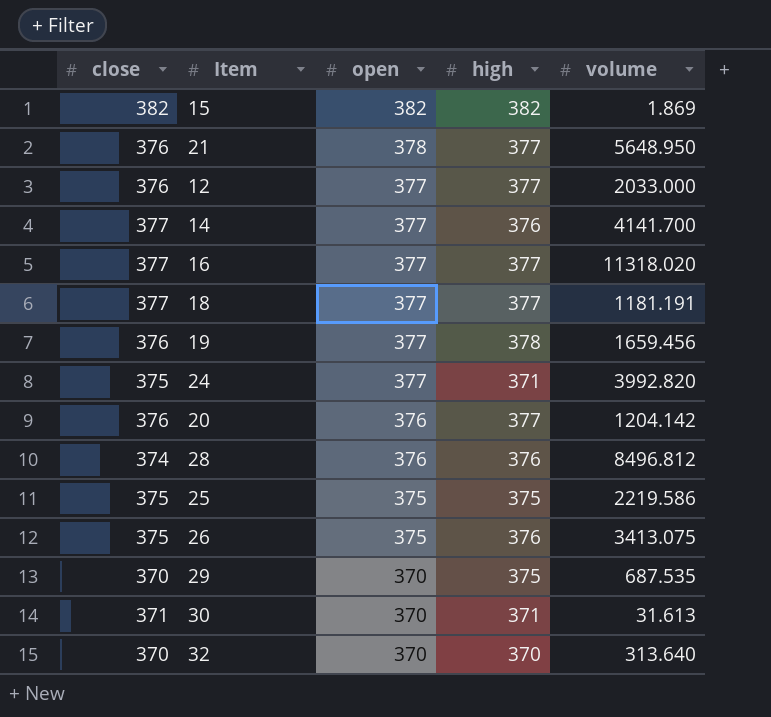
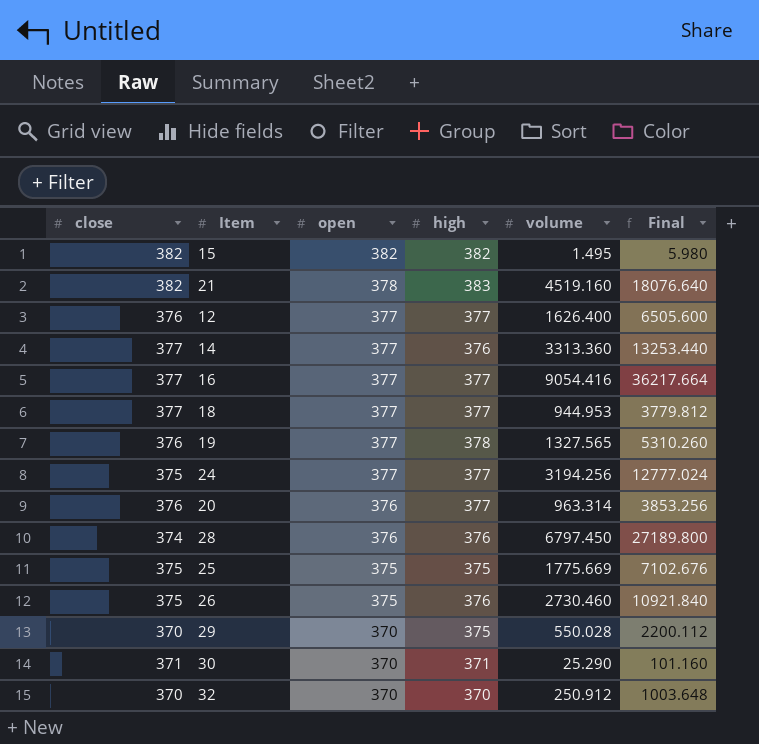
column Final | formula: none -> [volume] * 4
15 | volume: 1.869 -> 1.495
21 | close: 376 -> 382
21 | high: 377 -> 383
21 | volume: 5648.950 -> 4519.160
12 | volume: 2033.000 -> 1626.400
14 | volume: 4141.700 -> 3313.360
16 | volume: 11318.020 -> 9054.416
18 | volume: 1181.191 -> 944.953
19 | volume: 1659.456 -> 1327.565
24 | high: 371 -> 377
24 | volume: 3992.820 -> 3194.256
20 | volume: 1204.142 -> 963.314
28 | volume: 8496.812 -> 6797.450
25 | volume: 2219.586 -> 1775.669
26 | volume: 3413.075 -> 2730.460
29 | volume: 687.535 -> 550.028
30 | volume: 31.613 -> 25.290
32 | volume: 313.640 -> 250.912

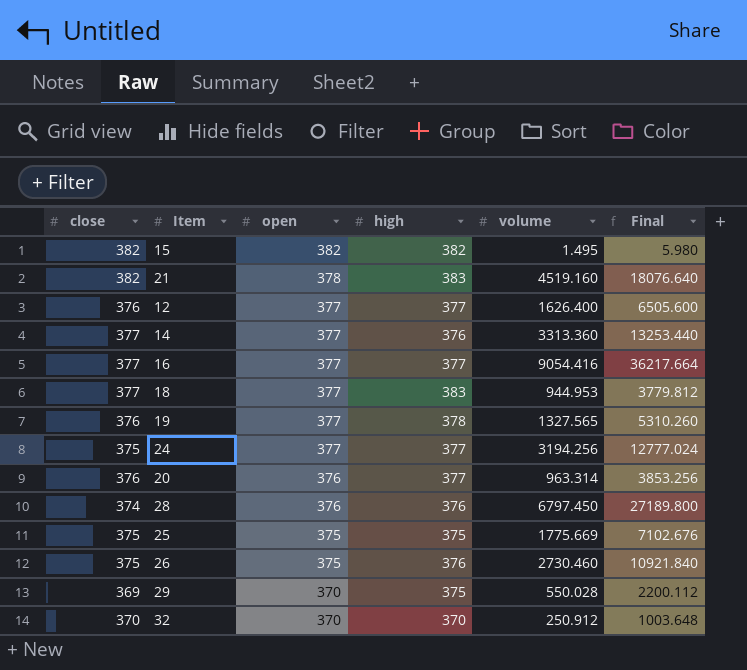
row 30: 371 | 370 | 371 | 25.290 | 101.160 -> none
18 | high: 377 -> 383
29 | close: 370 -> 369

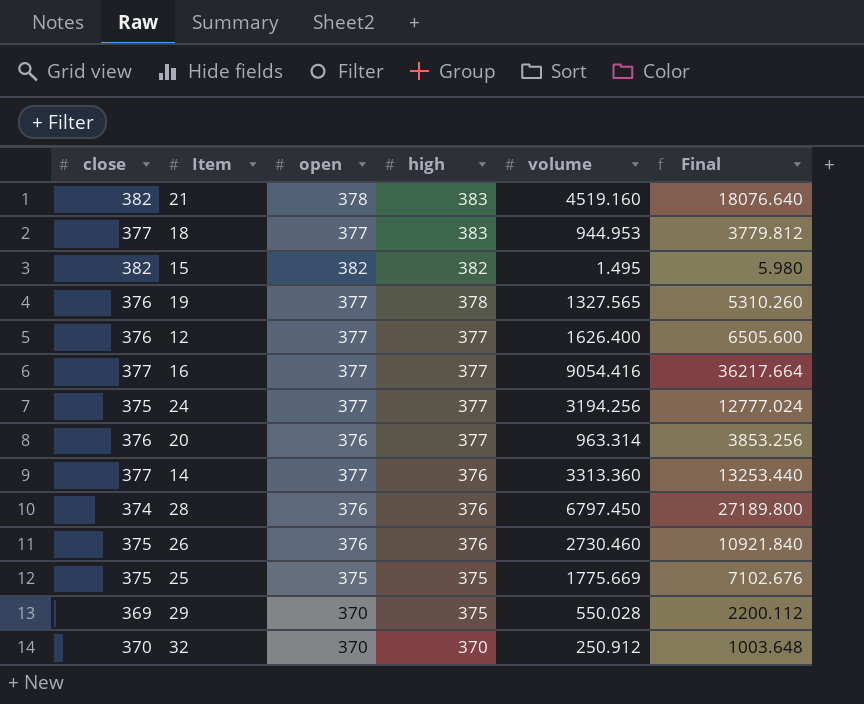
row order: open descending -> high descending
26 | open: 375 -> 376

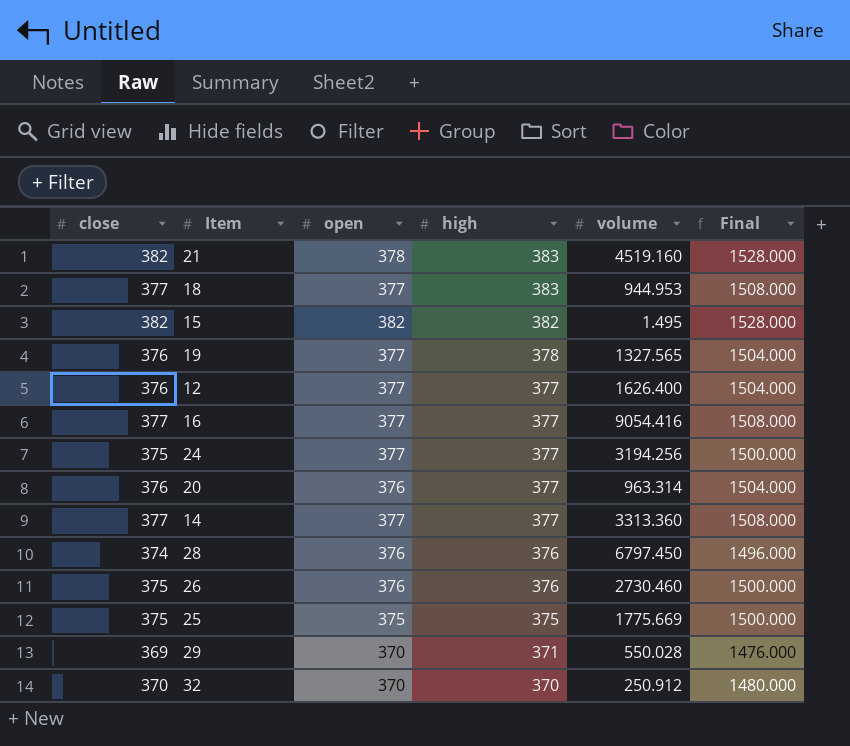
column Final | formula: [volume] * 4 -> [close] * 4
14 | high: 376 -> 377
29 | high: 375 -> 371

